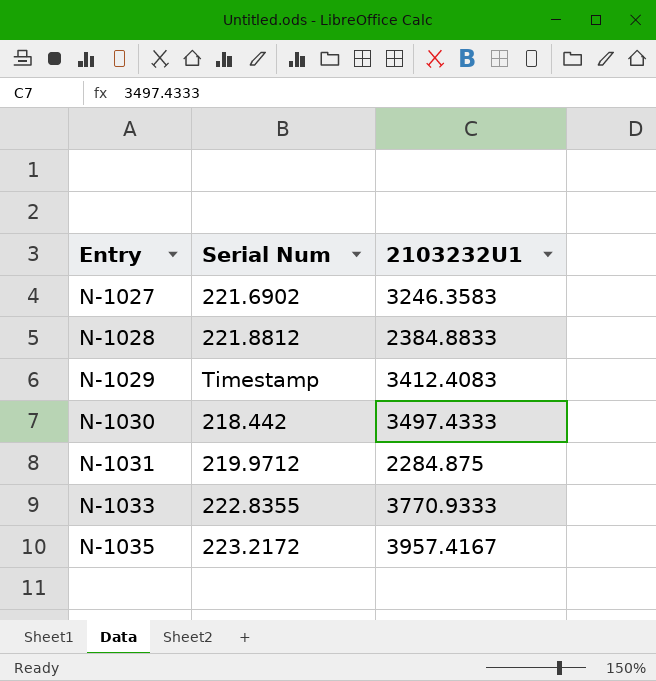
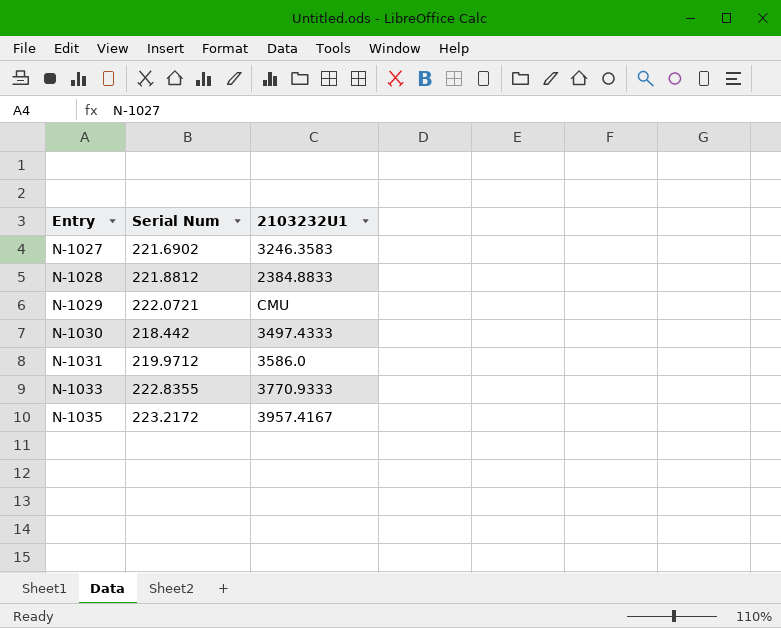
N-1029 | Serial Num: Timestamp -> 222.0721
N-1029 | 2103232U1: 3412.4083 -> CMU
N-1031 | 2103232U1: 2284.875 -> 3586.0

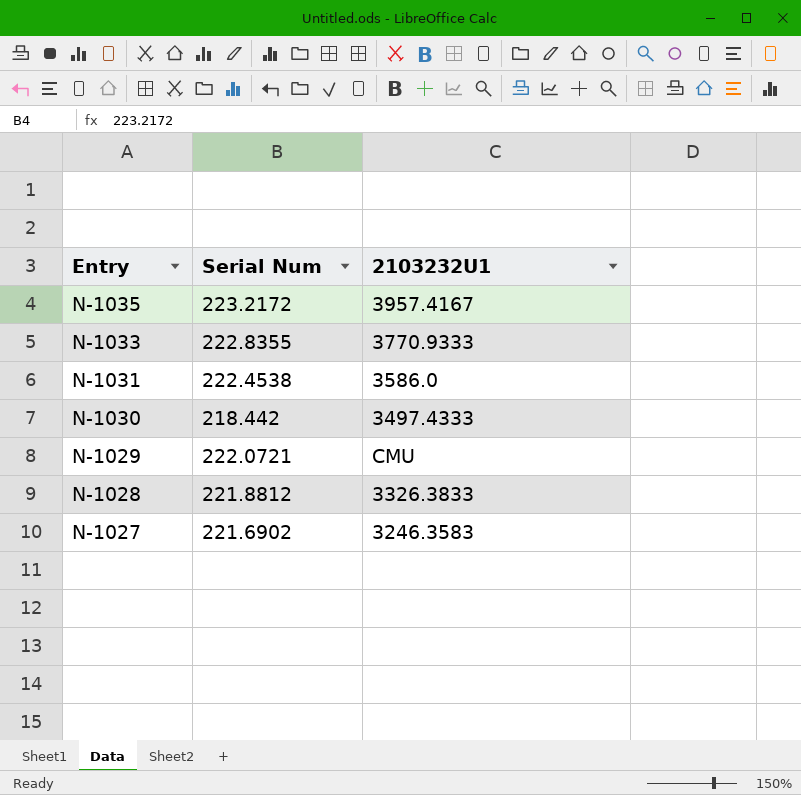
row order: Entry ascending -> Entry descending
N-1031 | Serial Num: 219.9712 -> 222.4538
N-1028 | 2103232U1: 2384.8833 -> 3326.3833

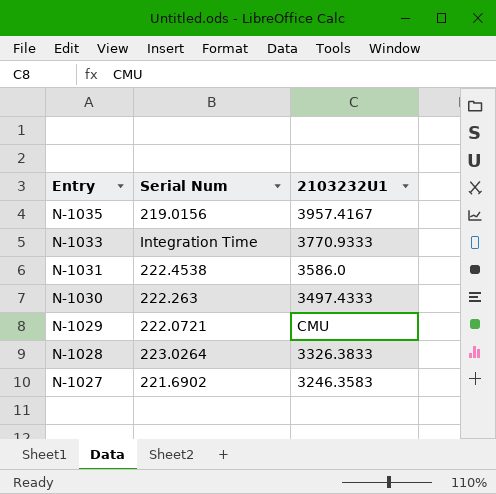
N-1035 | Serial Num: 223.2172 -> 219.0156
N-1033 | Serial Num: 222.8355 -> Integration Time
N-1030 | Serial Num: 218.442 -> 222.263
N-1028 | Serial Num: 221.8812 -> 223.0264

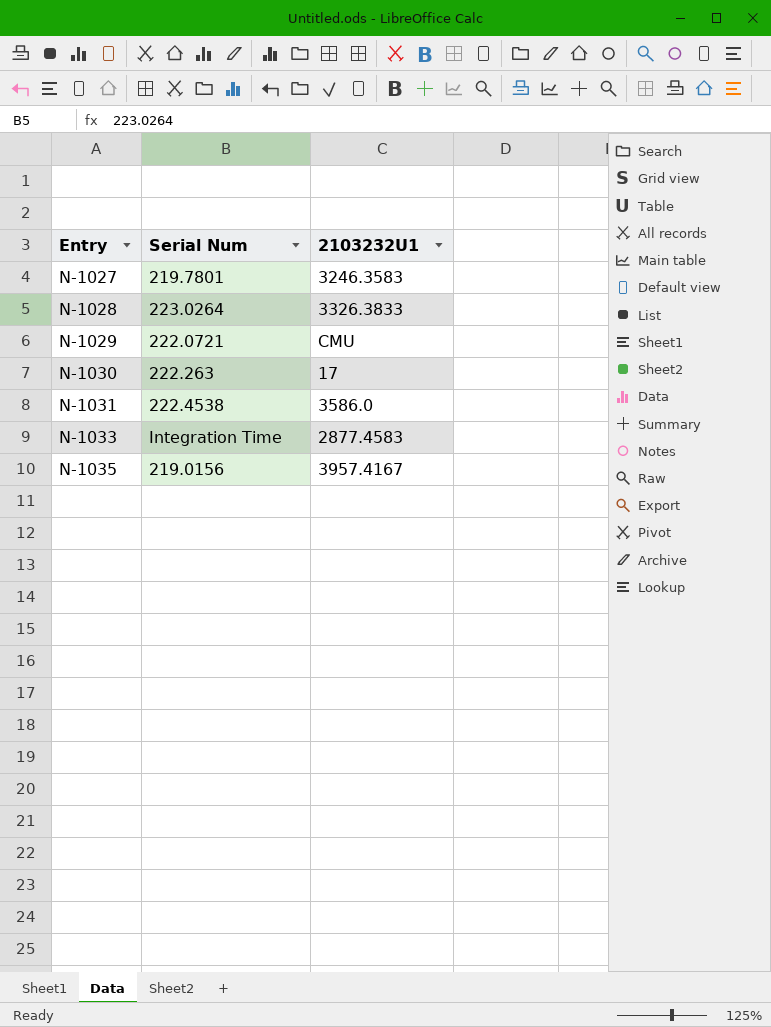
row order: Entry descending -> Entry ascending
N-1027 | Serial Num: 221.6902 -> 219.7801
N-1030 | 2103232U1: 3497.4333 -> 17
N-1033 | 2103232U1: 3770.9333 -> 2877.4583

